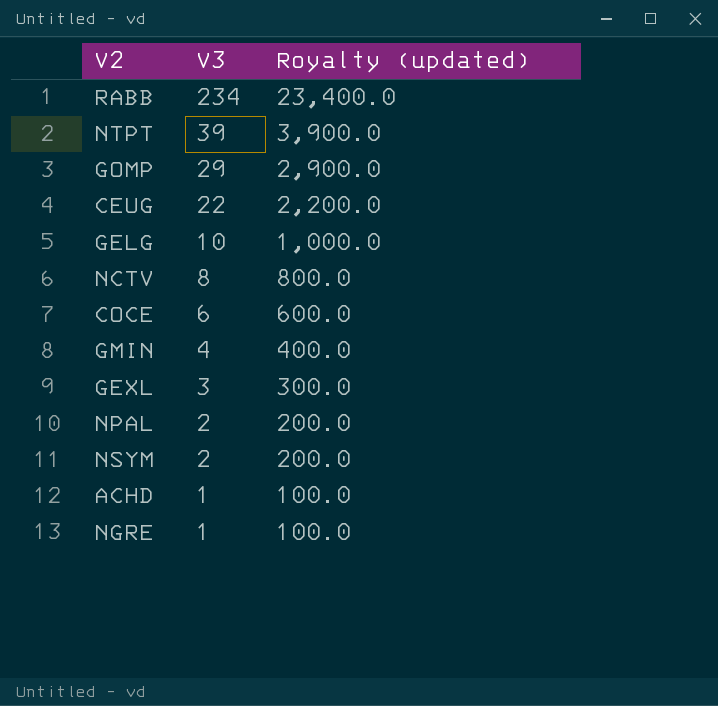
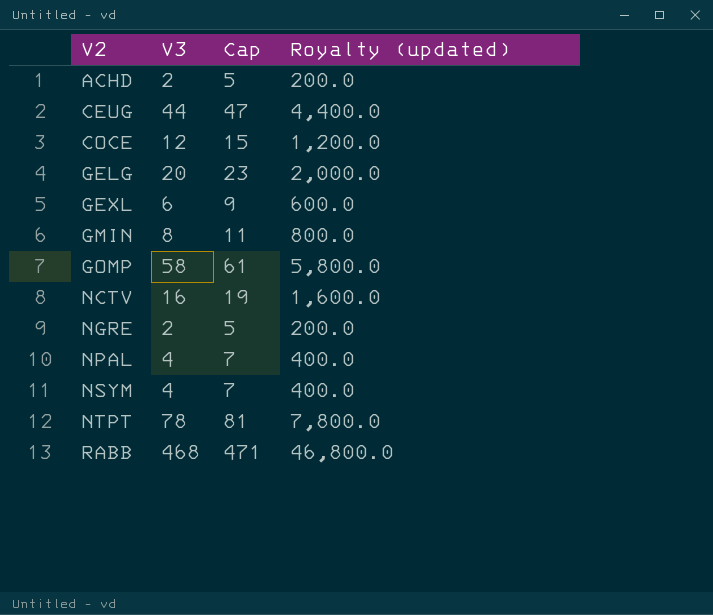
row order: V3 descending -> V2 ascending
column Cap | formula: none -> [V3] + 3
ACHD | V3: 1 -> 2
ACHD | Royalty (updated): 100.0 -> 200.0
CEUG | V3: 22 -> 44
CEUG | Royalty (updated): 2,200.0 -> 4,400.0
COCE | V3: 6 -> 12
COCE | Royalty (updated): 600.0 -> 1,200.0
GELG | V3: 10 -> 20
GELG | Royalty (updated): 1,000.0 -> 2,000.0
GEXL | V3: 3 -> 6
GEXL | Royalty (updated): 300.0 -> 600.0
GMIN | V3: 4 -> 8
GMIN | Royalty (updated): 400.0 -> 800.0
GOMP | V3: 29 -> 58
GOMP | Royalty (updated): 2,900.0 -> 5,800.0
NCTV | V3: 8 -> 16
NCTV | Royalty (updated): 800.0 -> 1,600.0
NGRE | V3: 1 -> 2
NGRE | Royalty (updated): 100.0 -> 200.0
NPAL | V3: 2 -> 4
NPAL | Royalty (updated): 200.0 -> 400.0
NSYM | V3: 2 -> 4
NSYM | Royalty (updated): 200.0 -> 400.0
NTPT | V3: 39 -> 78
NTPT | Royalty (updated): 3,900.0 -> 7,800.0
RABB | V3: 234 -> 468
RABB | Royalty (updated): 23,400.0 -> 46,800.0

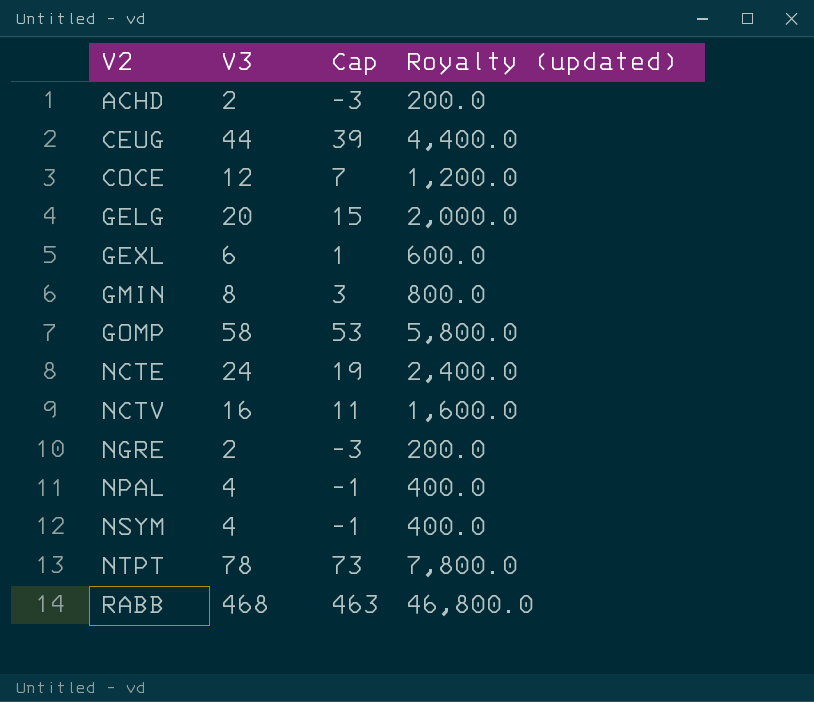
column Cap | formula: [V3] + 3 -> [V3] - 5
row NCTE: none -> 24 | 19 | 2,400.0

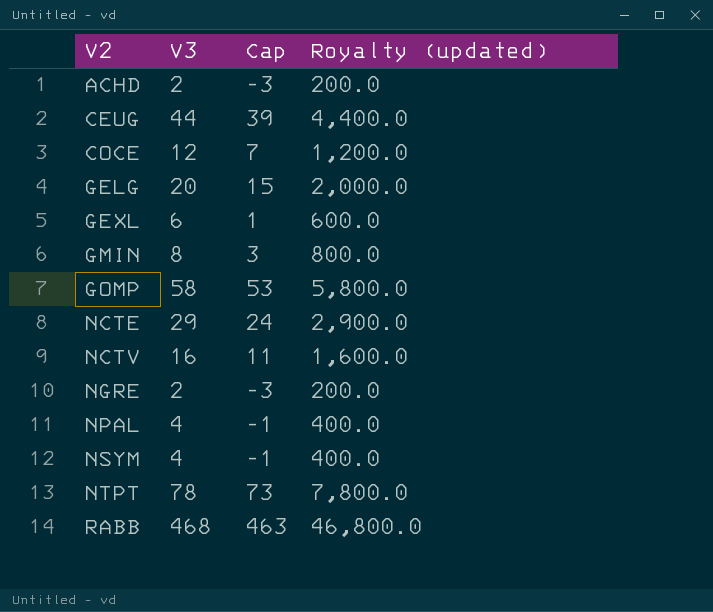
NCTE | V3: 24 -> 29
NCTE | Cap: 19 -> 24
NCTE | Royalty (updated): 2,400.0 -> 2,900.0

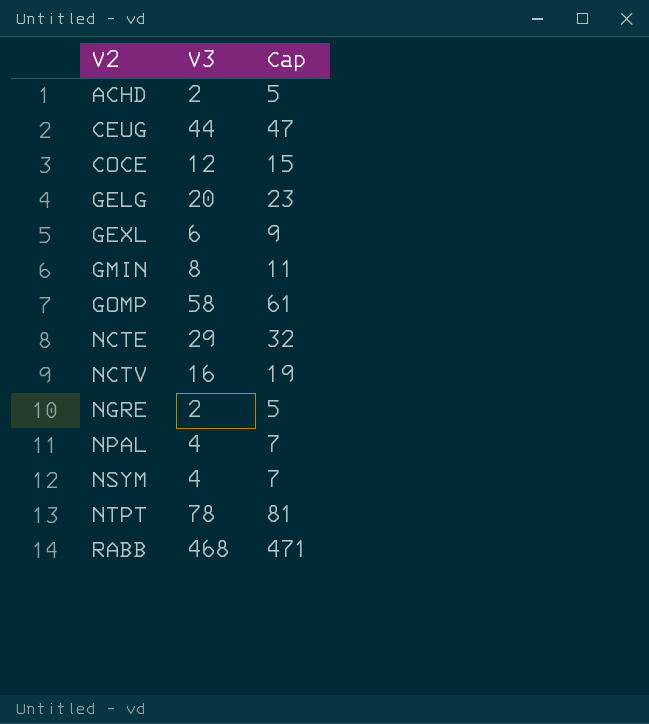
column Royalty (updated) | formula: [V3] * 100 -> none
column Cap | formula: [V3] - 5 -> [V3] + 3

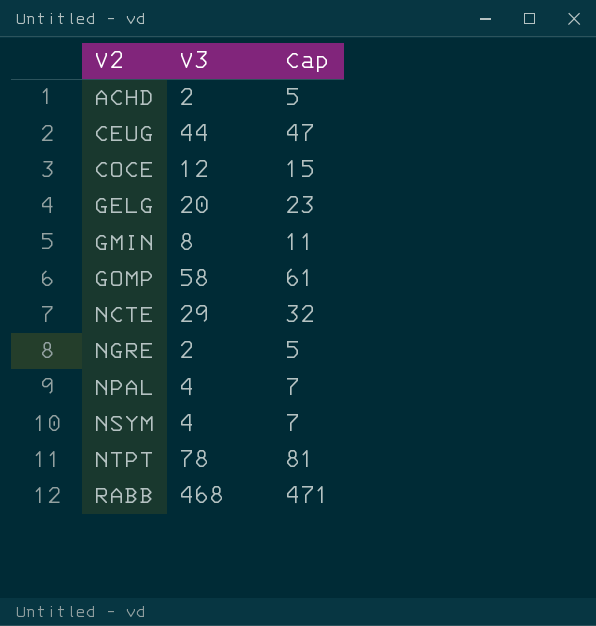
row GEXL: 6 | 9 -> none
row NCTV: 16 | 19 -> none

